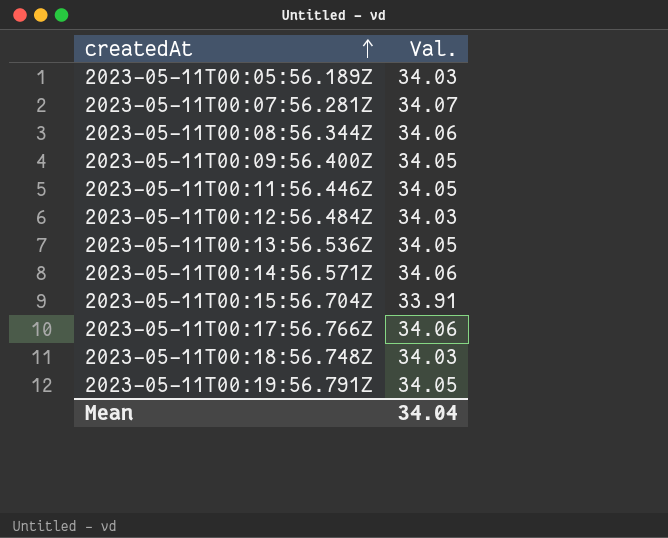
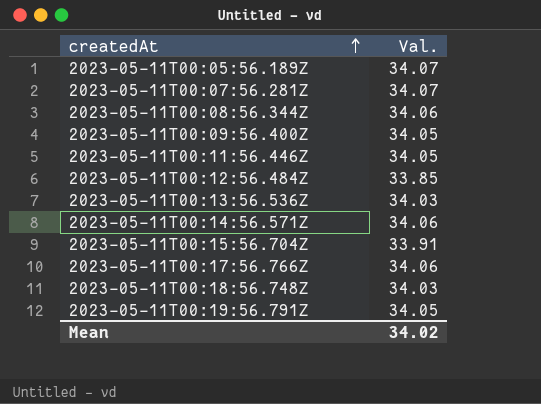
2023-05-11T00:05:56.189Z | Val.: 34.03 -> 34.07
2023-05-11T00:12:56.484Z | Val.: 34.03 -> 33.85
2023-05-11T00:13:56.536Z | Val.: 34.05 -> 34.03
Mean | Val.: 34.04 -> 34.02

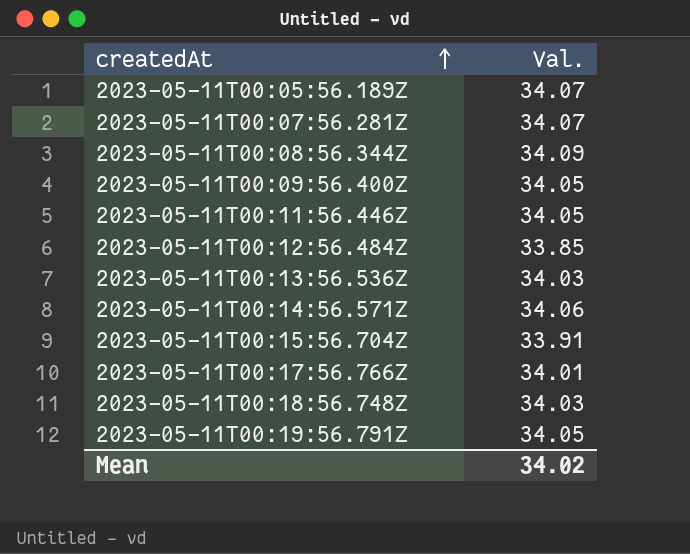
2023-05-11T00:08:56.344Z | Val.: 34.06 -> 34.09
2023-05-11T00:17:56.766Z | Val.: 34.06 -> 34.01

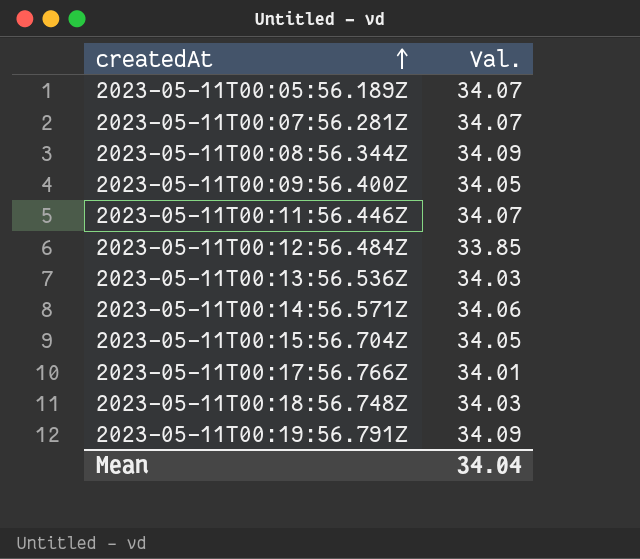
2023-05-11T00:11:56.446Z | Val.: 34.05 -> 34.07
2023-05-11T00:15:56.704Z | Val.: 33.91 -> 34.05
2023-05-11T00:19:56.791Z | Val.: 34.05 -> 34.09
Mean | Val.: 34.02 -> 34.04

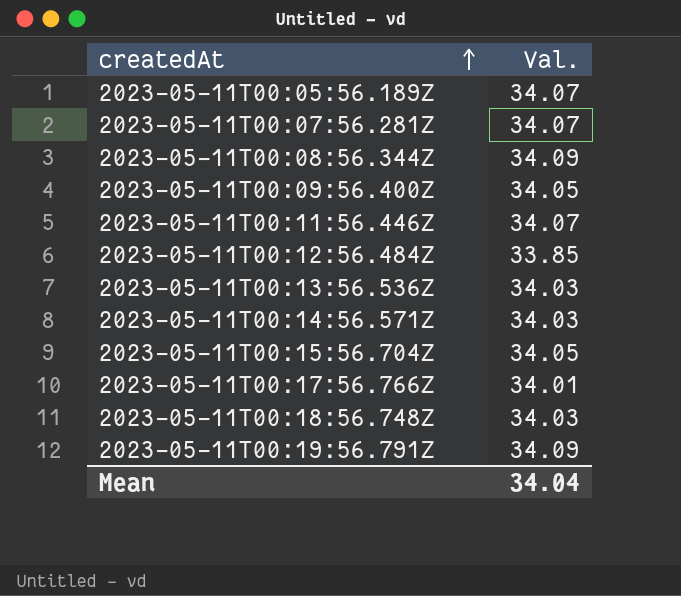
2023-05-11T00:14:56.571Z | Val.: 34.06 -> 34.03

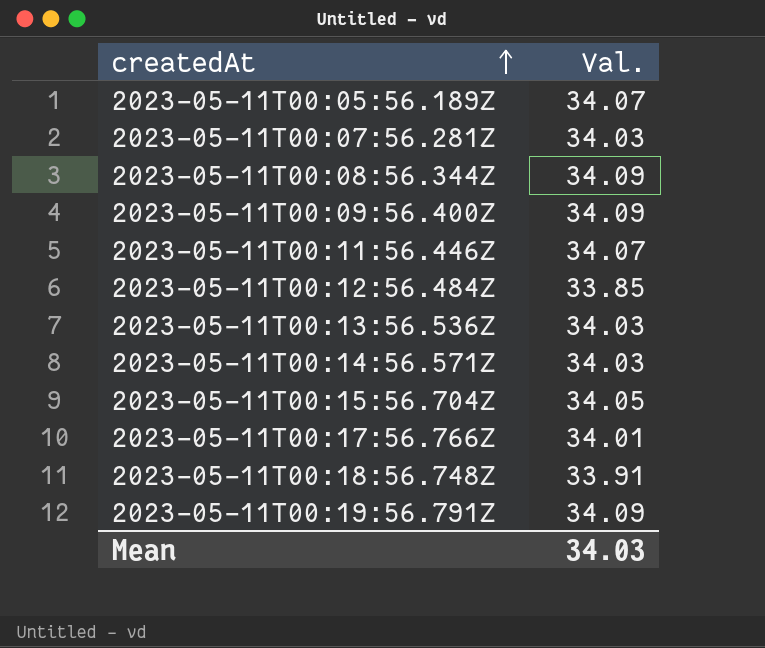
2023-05-11T00:07:56.281Z | Val.: 34.07 -> 34.03
2023-05-11T00:09:56.400Z | Val.: 34.05 -> 34.09
2023-05-11T00:18:56.748Z | Val.: 34.03 -> 33.91
Mean | Val.: 34.04 -> 34.03

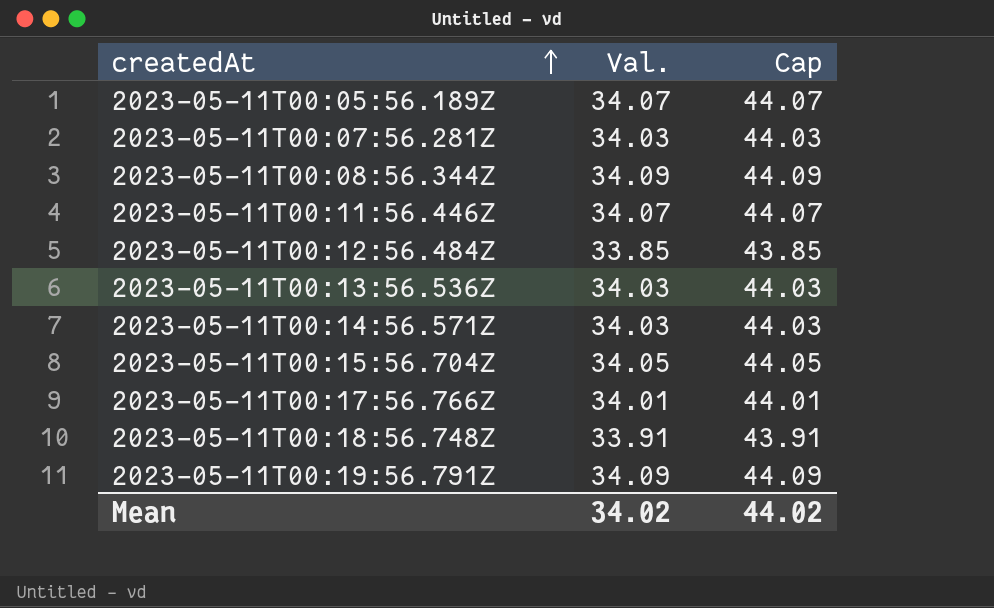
column Cap | formula: none -> [Val.] + 10
row 2023-05-11T00:09:56.400Z: 34.09 -> none
Mean | Val.: 34.03 -> 34.02

